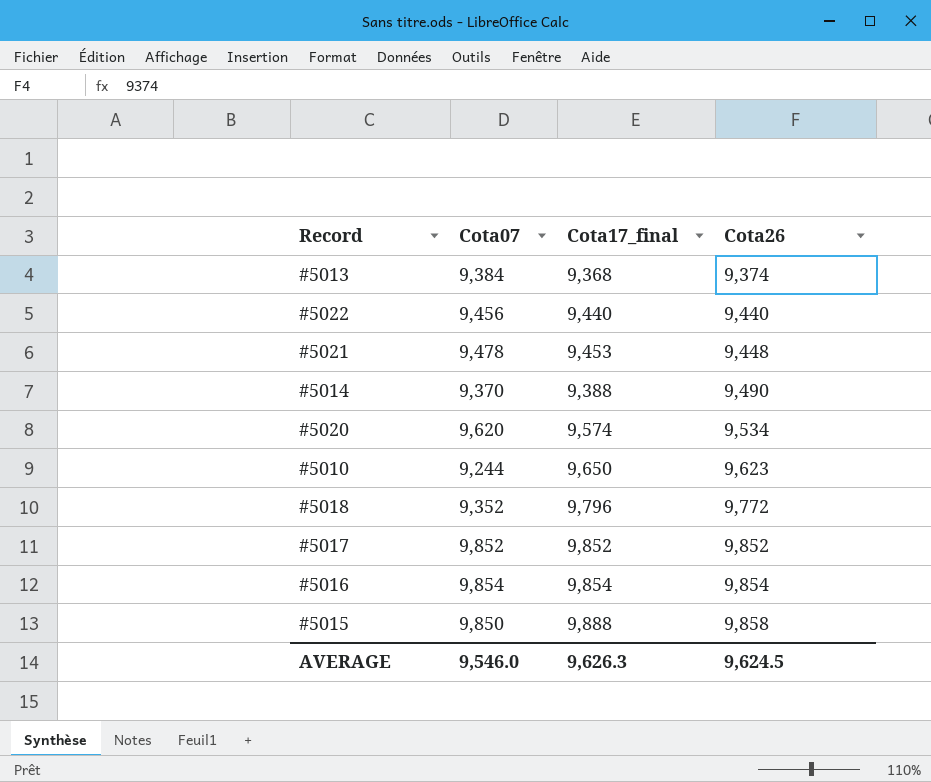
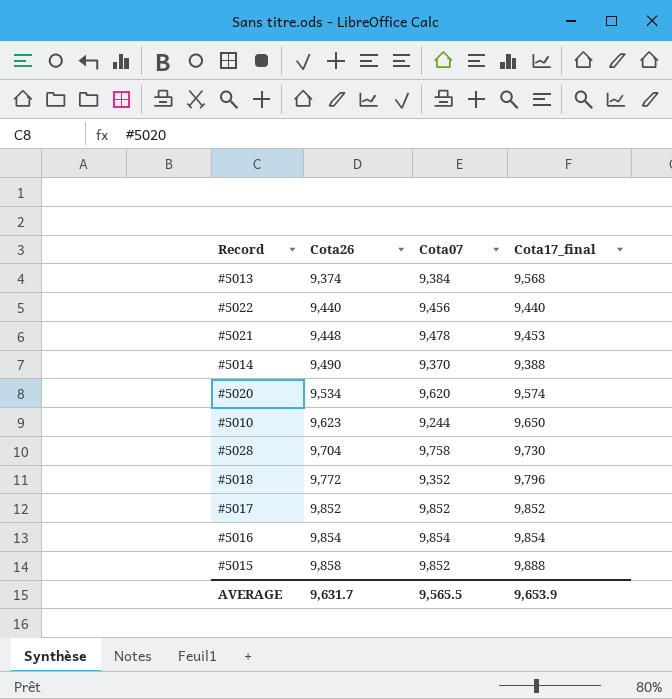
column Cota26 | position: 4 -> 2
#5013 | Cota17_final: 9,368 -> 9,568
row #5028: none -> 9,704 | 9,758 | 9,730
#5015 | Cota07: 9,850 -> 9,852
AVERAGE | Cota26: 9,624.5 -> 9,631.7
AVERAGE | Cota07: 9,546.0 -> 9,565.5
AVERAGE | Cota17_final: 9,626.3 -> 9,653.9

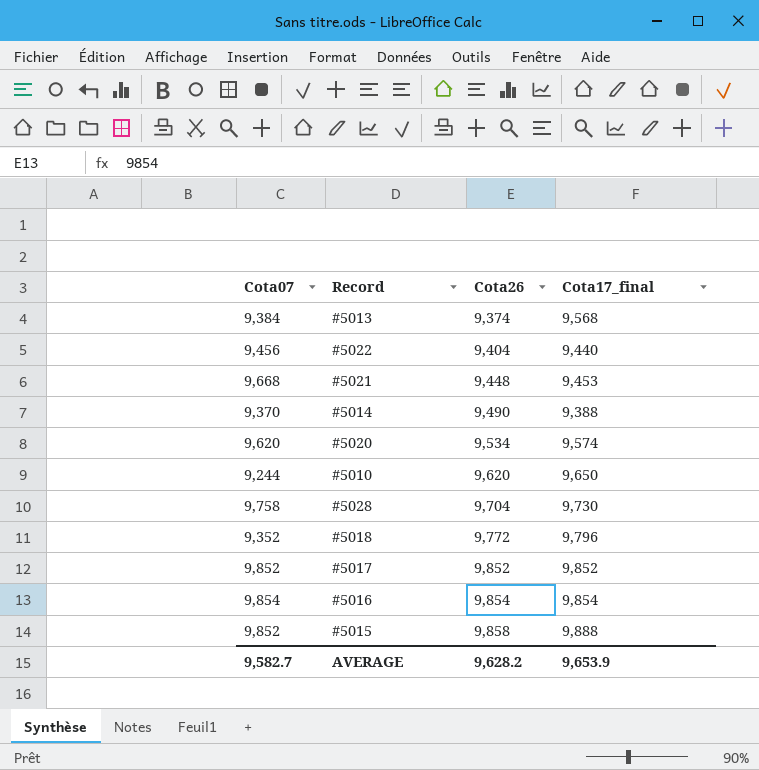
column Cota07 | position: 3 -> 1
#5022 | Cota26: 9,440 -> 9,404
#5021 | Cota07: 9,478 -> 9,668
#5010 | Cota26: 9,623 -> 9,620
AVERAGE | Cota07: 9,565.5 -> 9,582.7
AVERAGE | Cota26: 9,631.7 -> 9,628.2

